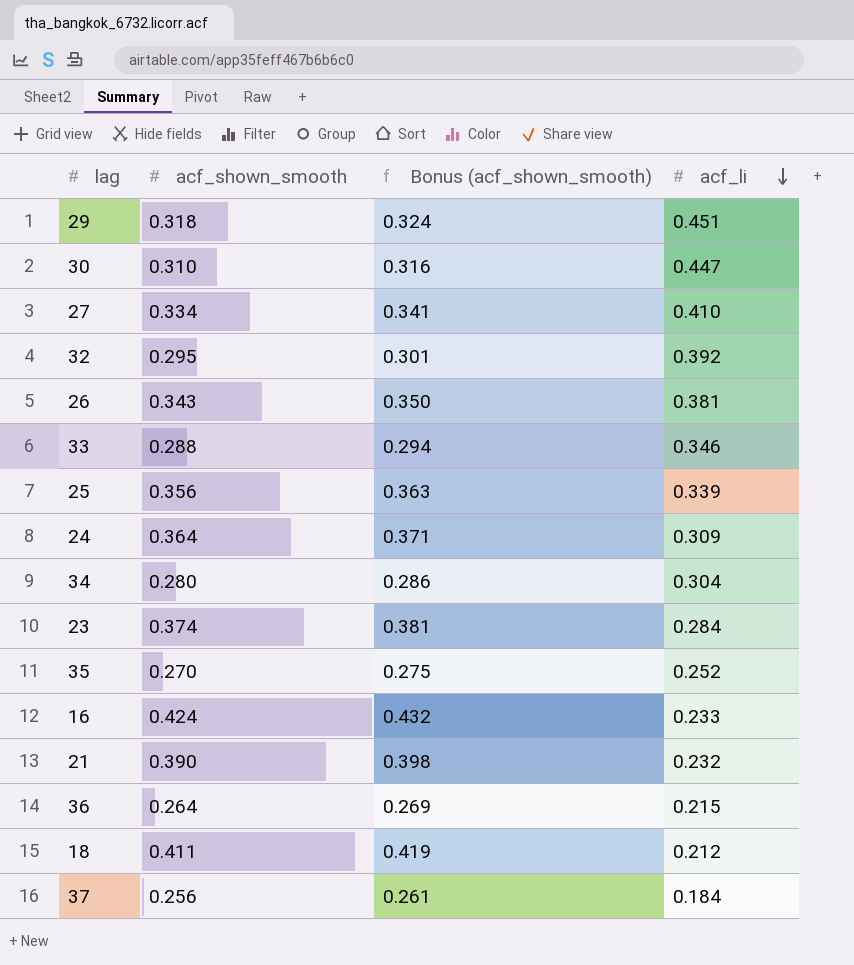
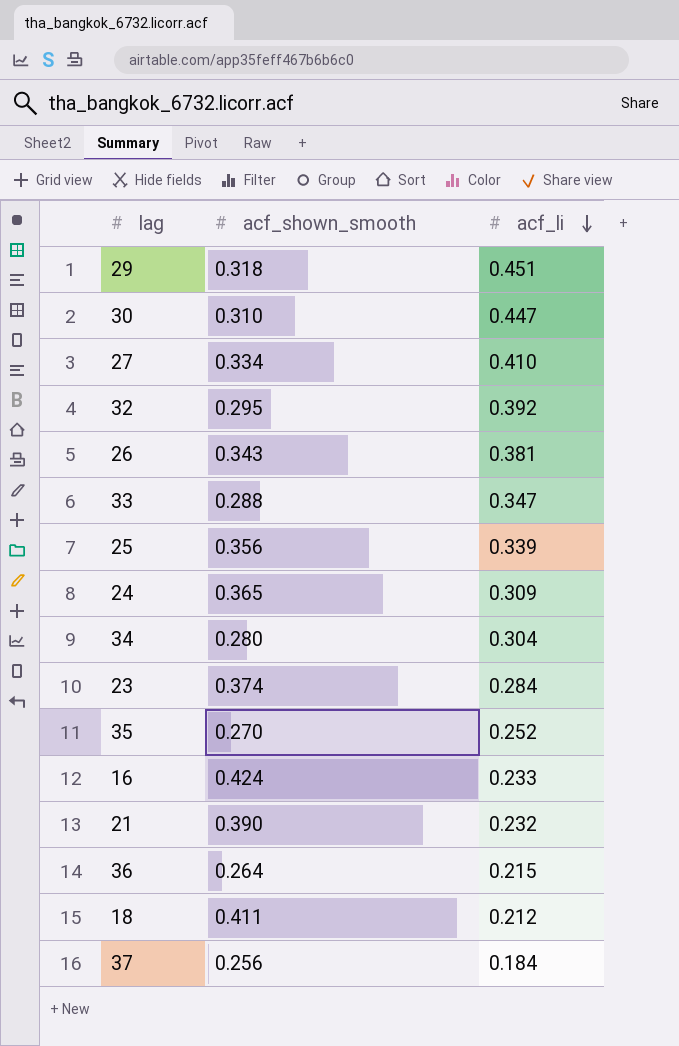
column Bonus (acf_shown_smooth) | formula: [acf_shown_smooth] * 1.02 -> none
33 | acf_li: 0.346 -> 0.347
24 | acf_shown_smooth: 0.364 -> 0.365

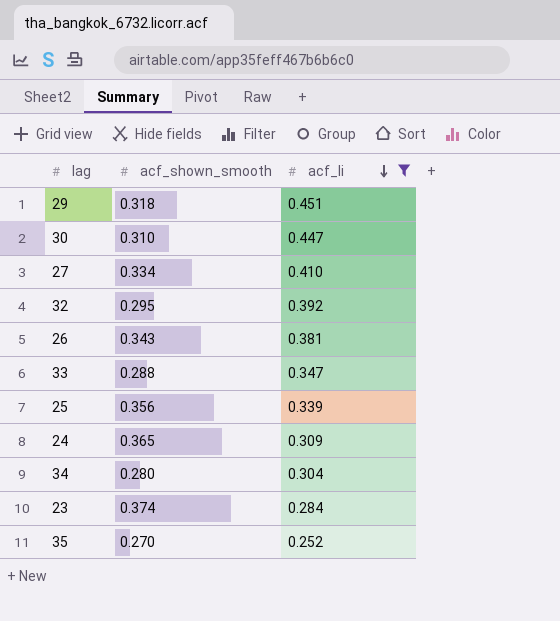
filter: none -> acf_li >= 0.252

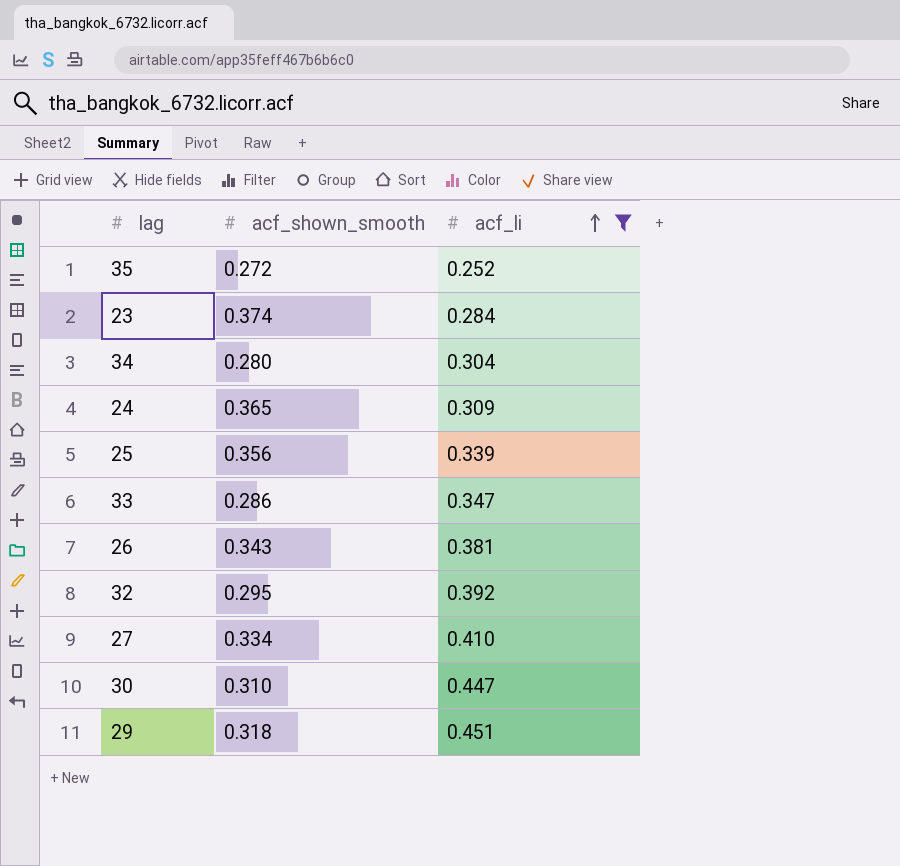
row order: acf_li descending -> acf_li ascending
35 | acf_shown_smooth: 0.270 -> 0.272
33 | acf_shown_smooth: 0.288 -> 0.286

